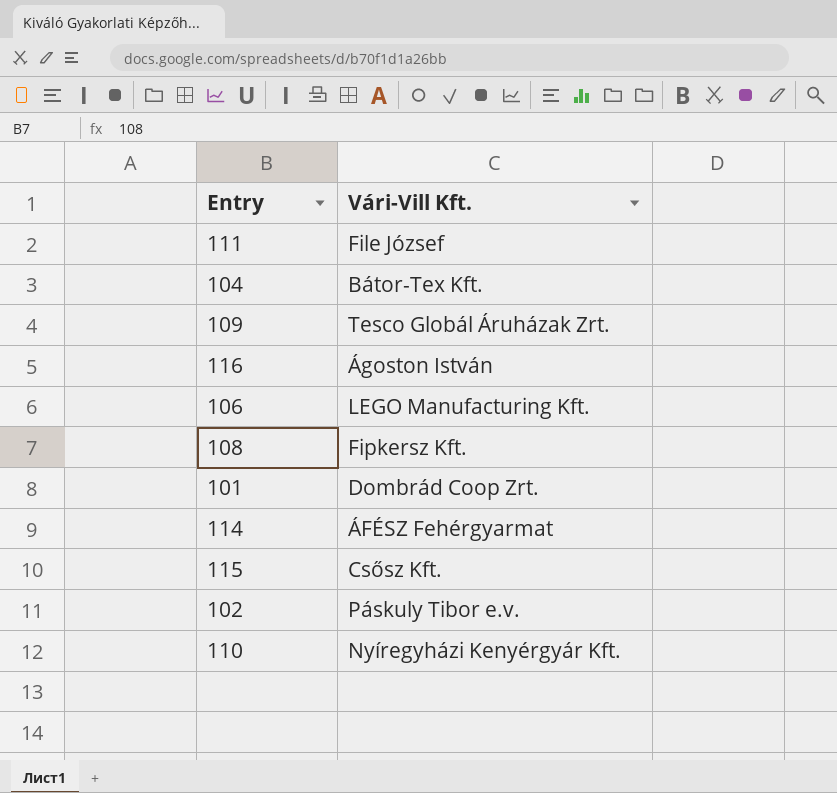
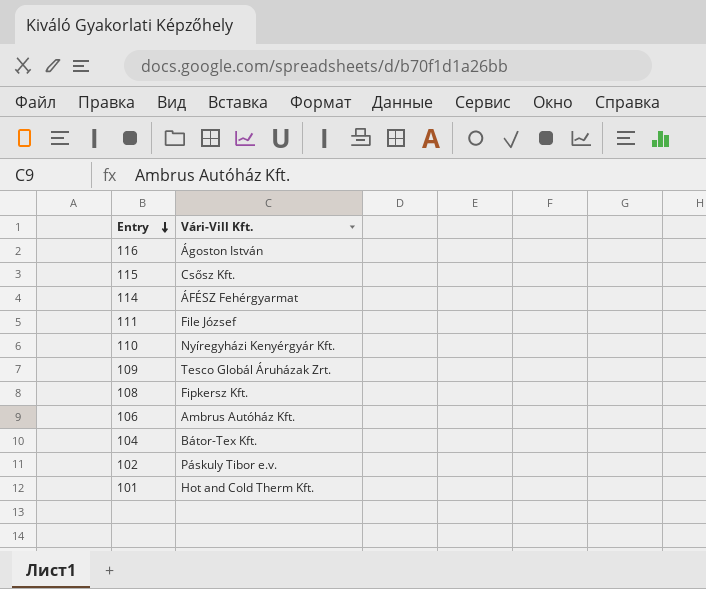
row order: none -> Entry descending
106 | Vári-Vill Kft.: LEGO Manufacturing Kft. -> Ambrus Autóház Kft.
101 | Vári-Vill Kft.: Dombrád Coop Zrt. -> Hot and Cold Therm Kft.

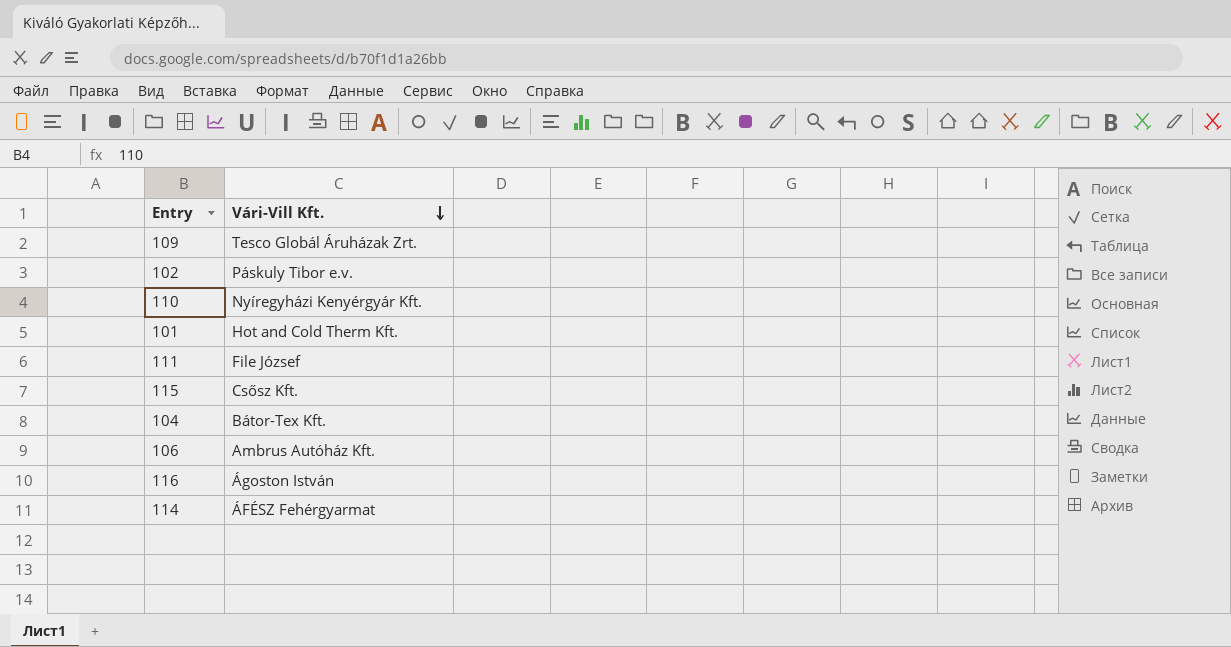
row order: Entry descending -> Vári-Vill Kft. descending
row 108: Fipkersz Kft. -> none

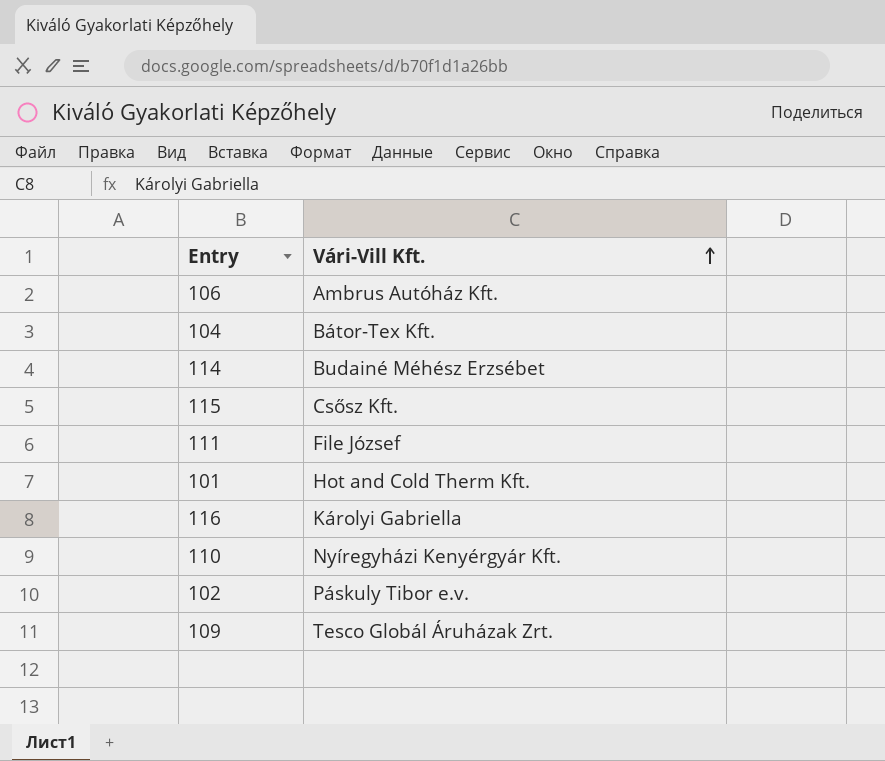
row order: Vári-Vill Kft. descending -> Vári-Vill Kft. ascending
114 | Vári-Vill Kft.: ÁFÉSZ Fehérgyarmat -> Budainé Méhész Erzsébet
116 | Vári-Vill Kft.: Ágoston István -> Károlyi Gabriella

